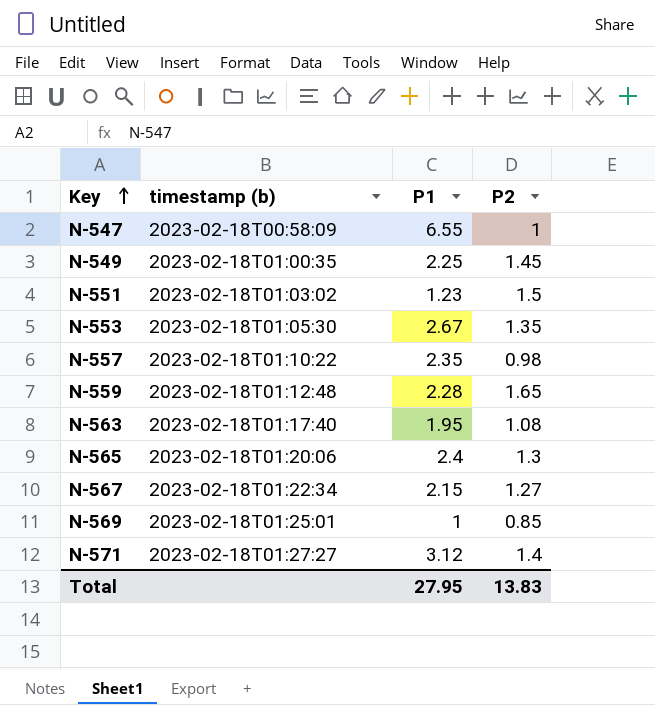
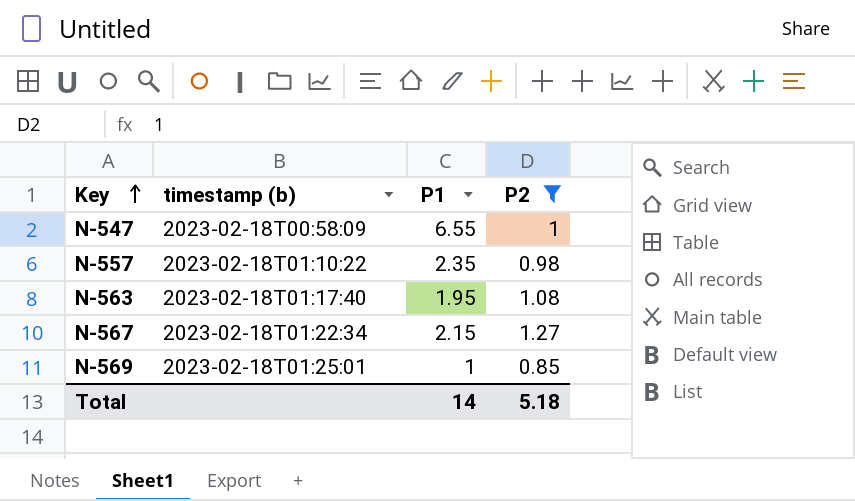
filter: none -> P2 <= 1.27
Total | P1: 27.95 -> 14
Total | P2: 13.83 -> 5.18

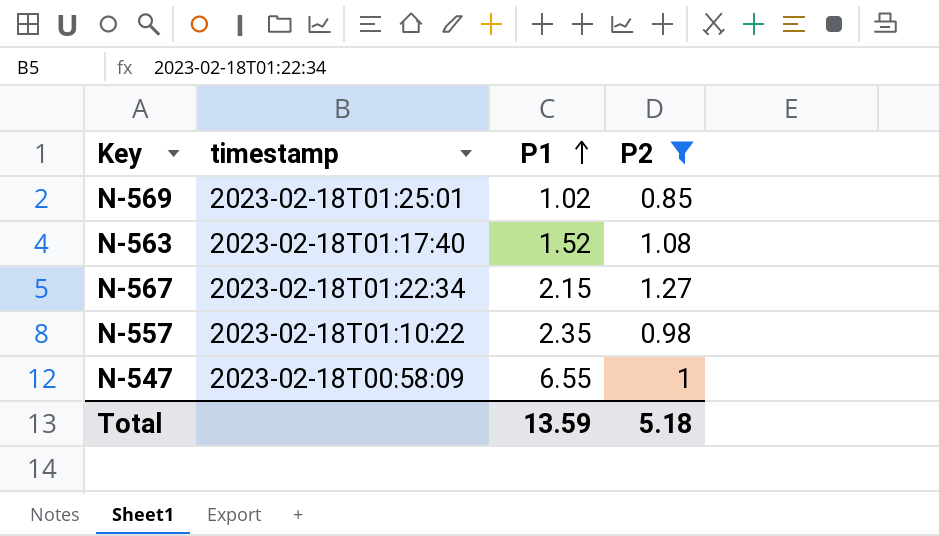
row order: Key ascending -> P1 ascending
column name: timestamp (b) -> timestamp
N-569 | P1: 1 -> 1.02
N-563 | P1: 1.95 -> 1.52
Total | P1: 14 -> 13.59

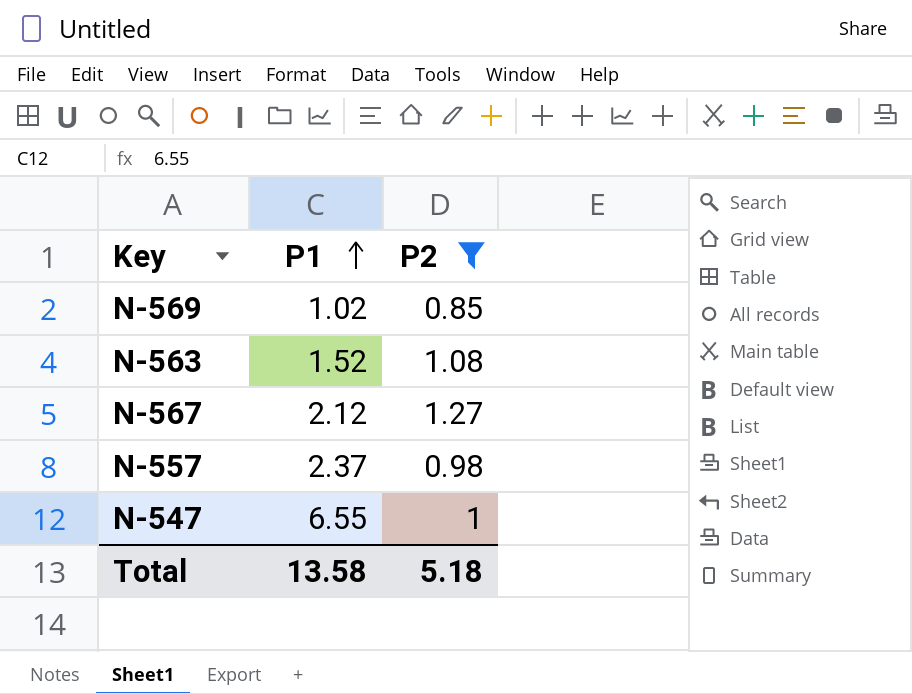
column timestamp | position: 2 -> none
N-567 | P1: 2.15 -> 2.12
N-557 | P1: 2.35 -> 2.37
Total | P1: 13.59 -> 13.58

